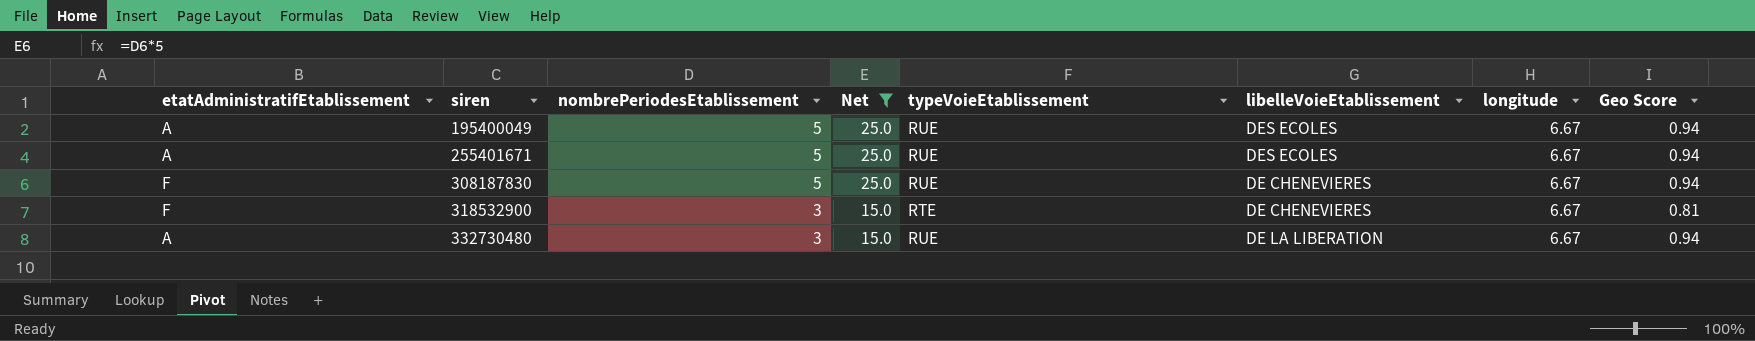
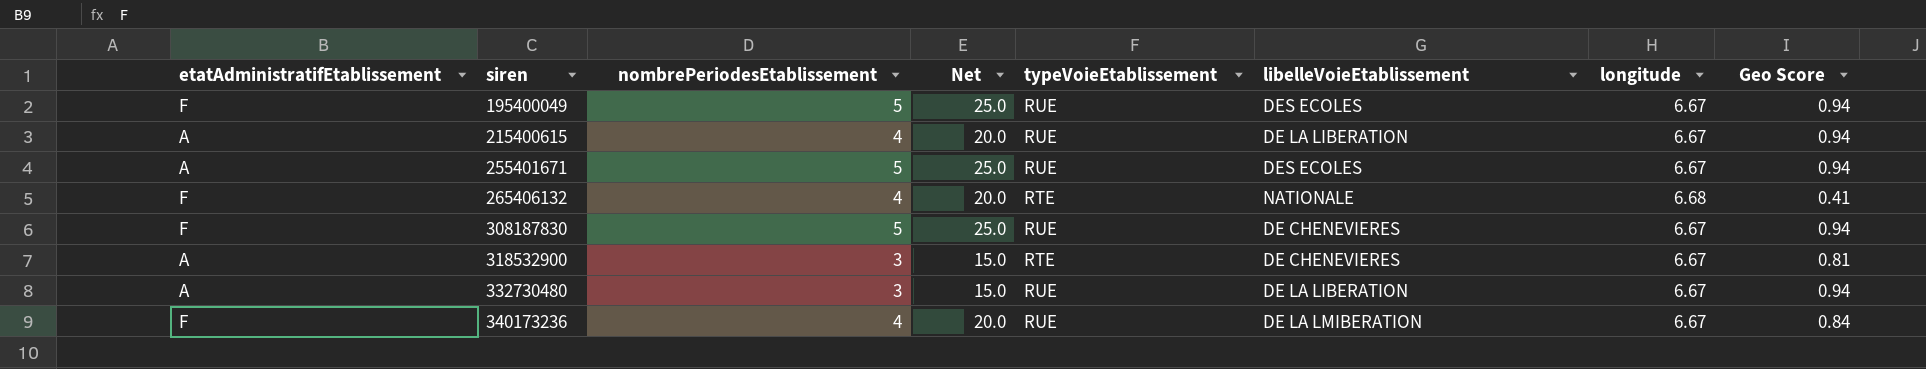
filter: Net != 20.0 -> none
195400049 | etatAdministratifEtablissement: A -> F
318532900 | etatAdministratifEtablissement: F -> A

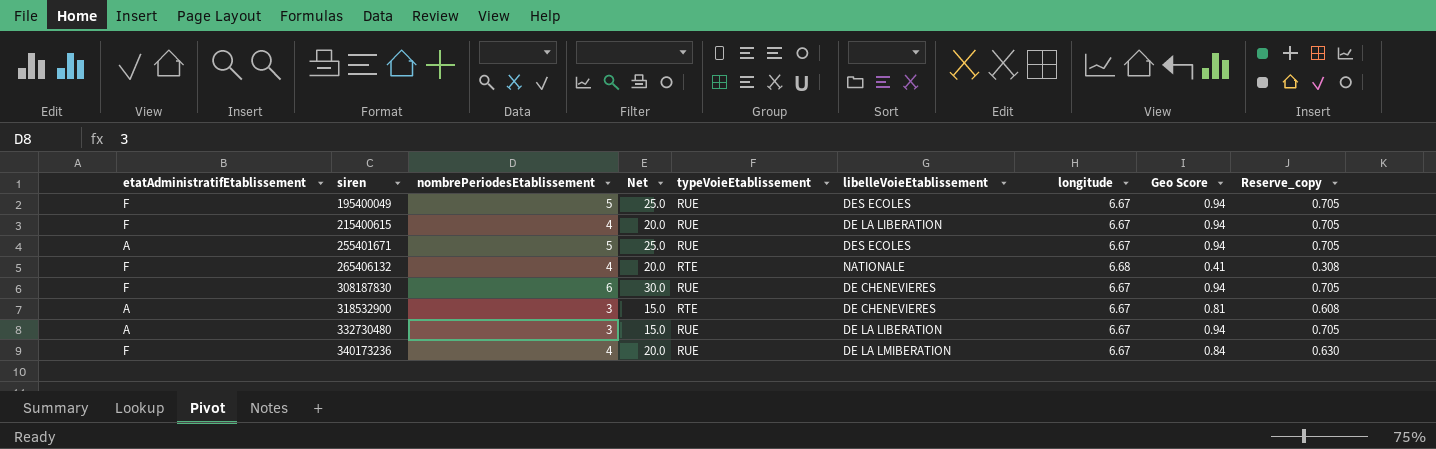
column Reserve_copy | formula: none -> [Geo Score] * 0.75
215400615 | etatAdministratifEtablissement: A -> F
308187830 | nombrePeriodesEtablissement: 5 -> 6
308187830 | Net: 25.0 -> 30.0

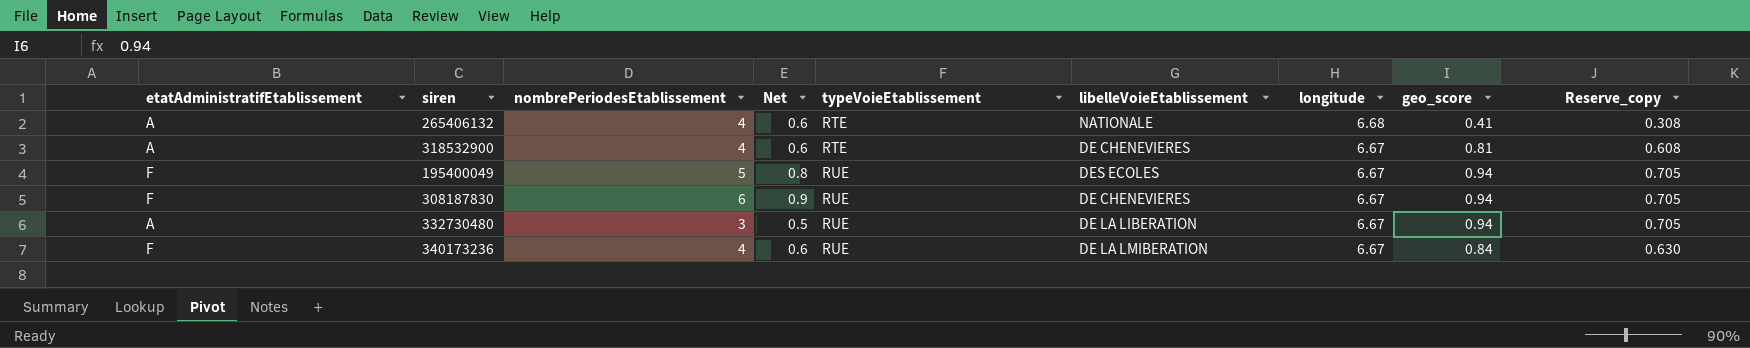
row order: siren ascending -> typeVoieEtablissement ascending
column Net | formula: [nombrePeriodesEtablissement] * 5 -> [nombrePeriodesEtablissement] * 0.15
column name: Geo Score -> geo_score
row 215400615: F | 4 | 20.0 | RUE | DE LA LIBERATION | 6.67 | 0.94 | 0.705 -> none
row 255401671: A | 5 | 25.0 | RUE | DES ECOLES | 6.67 | 0.94 | 0.705 -> none
265406132 | etatAdministratifEtablissement: F -> A
318532900 | nombrePeriodesEtablissement: 3 -> 4

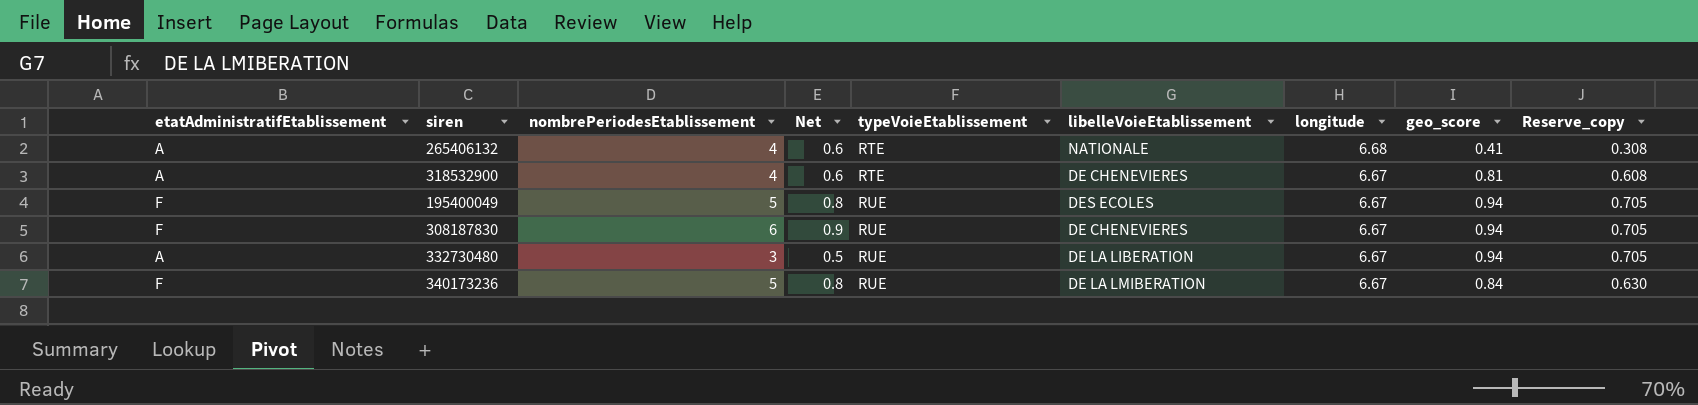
340173236 | nombrePeriodesEtablissement: 4 -> 5
340173236 | Net: 0.6 -> 0.8

